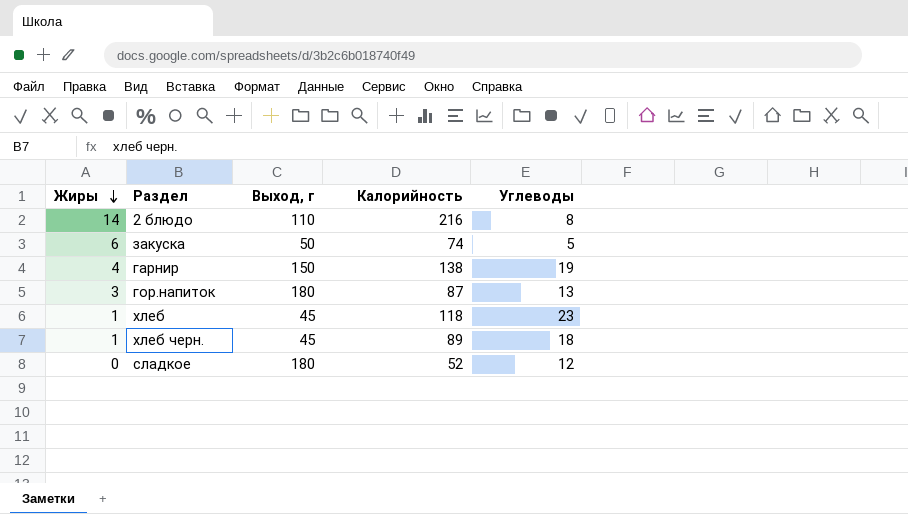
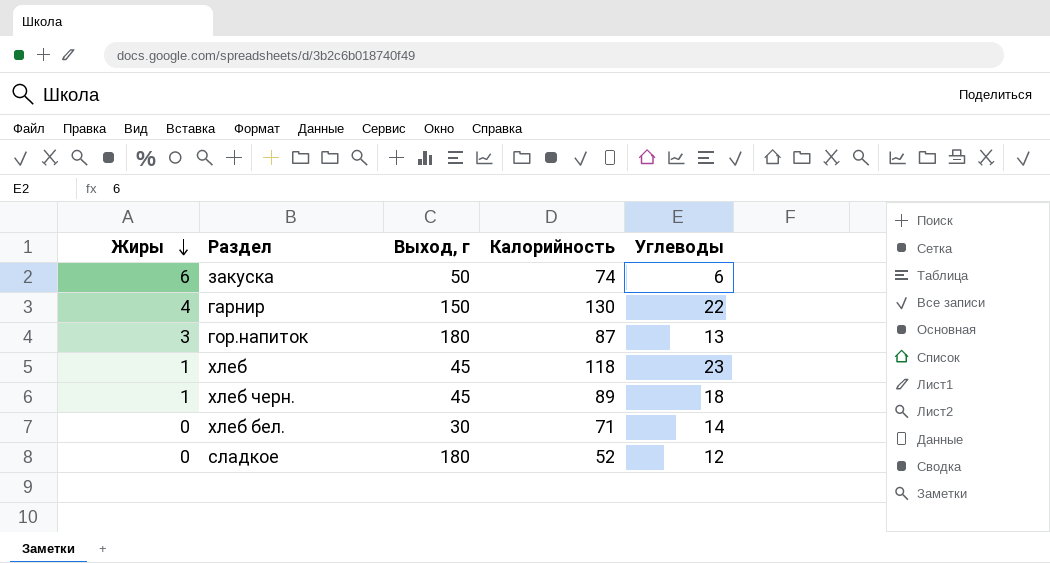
row 2 блюдо: 14 | 110 | 216 | 8 -> none
закуска | Углеводы: 5 -> 6
гарнир | Калорийность: 138 -> 130
гарнир | Углеводы: 19 -> 22
row хлеб бел.: none -> 0 | 30 | 71 | 14

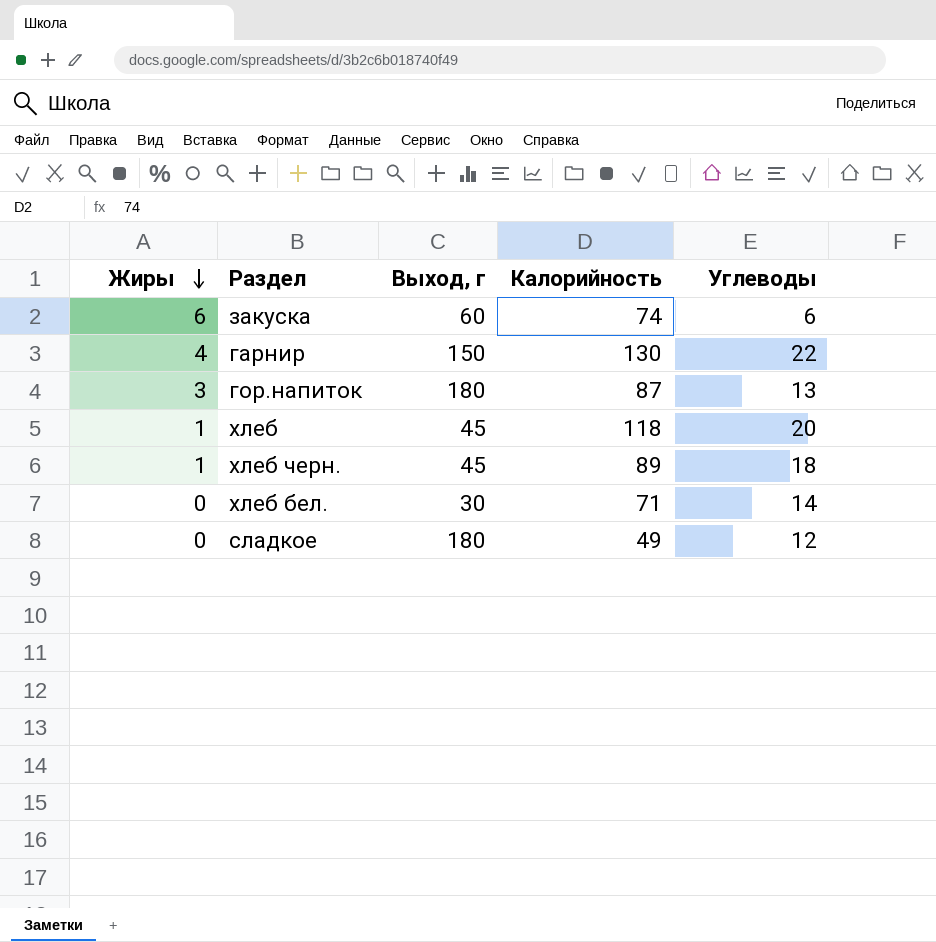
закуска | Выход, г: 50 -> 60
хлеб | Углеводы: 23 -> 20
сладкое | Калорийность: 52 -> 49

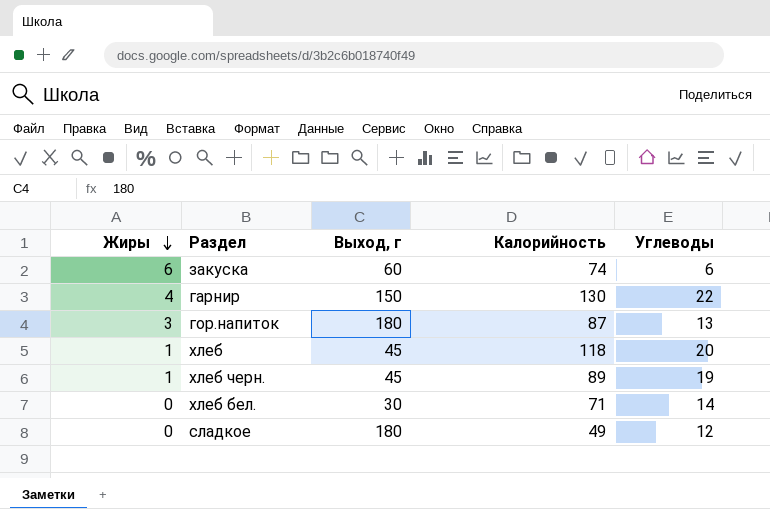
хлеб черн. | Углеводы: 18 -> 19

